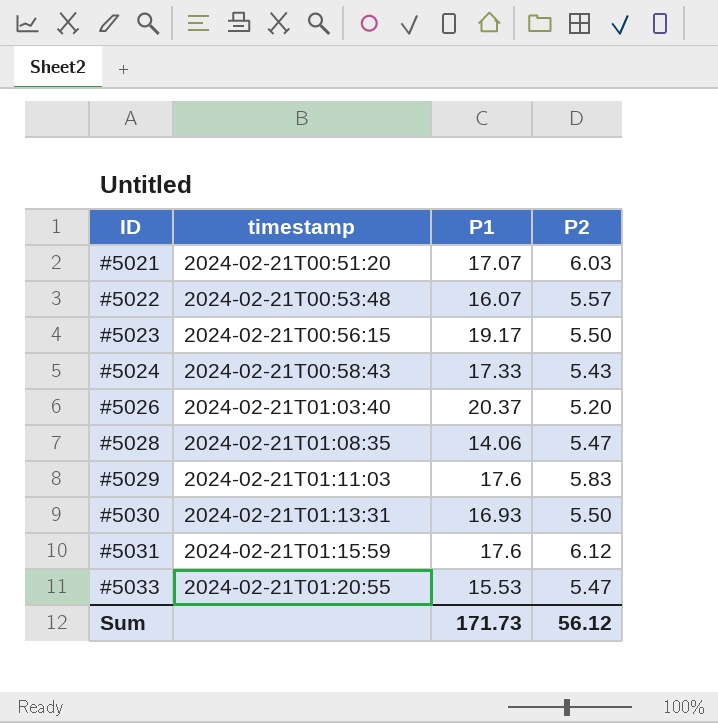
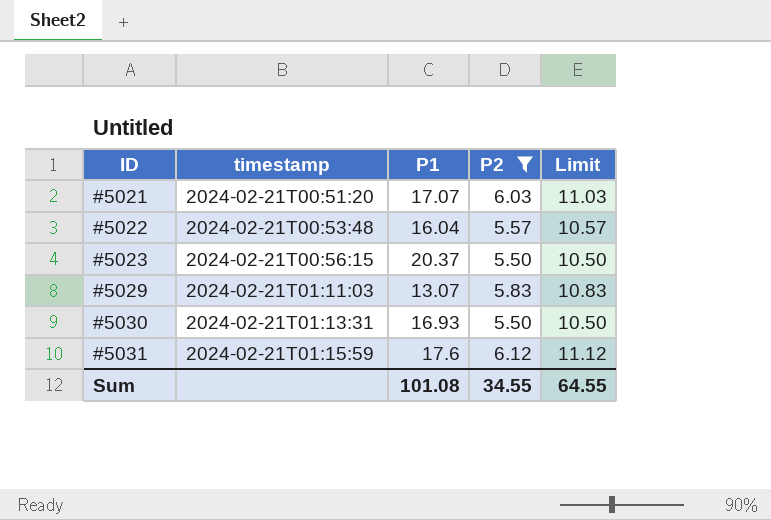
filter: none -> P2 >= 5.50
column Limit | formula: none -> [P2] + 5
#5022 | P1: 16.07 -> 16.04
#5023 | P1: 19.17 -> 20.37
#5029 | P1: 17.6 -> 13.07
Sum | P1: 171.73 -> 101.08
Sum | P2: 56.12 -> 34.55

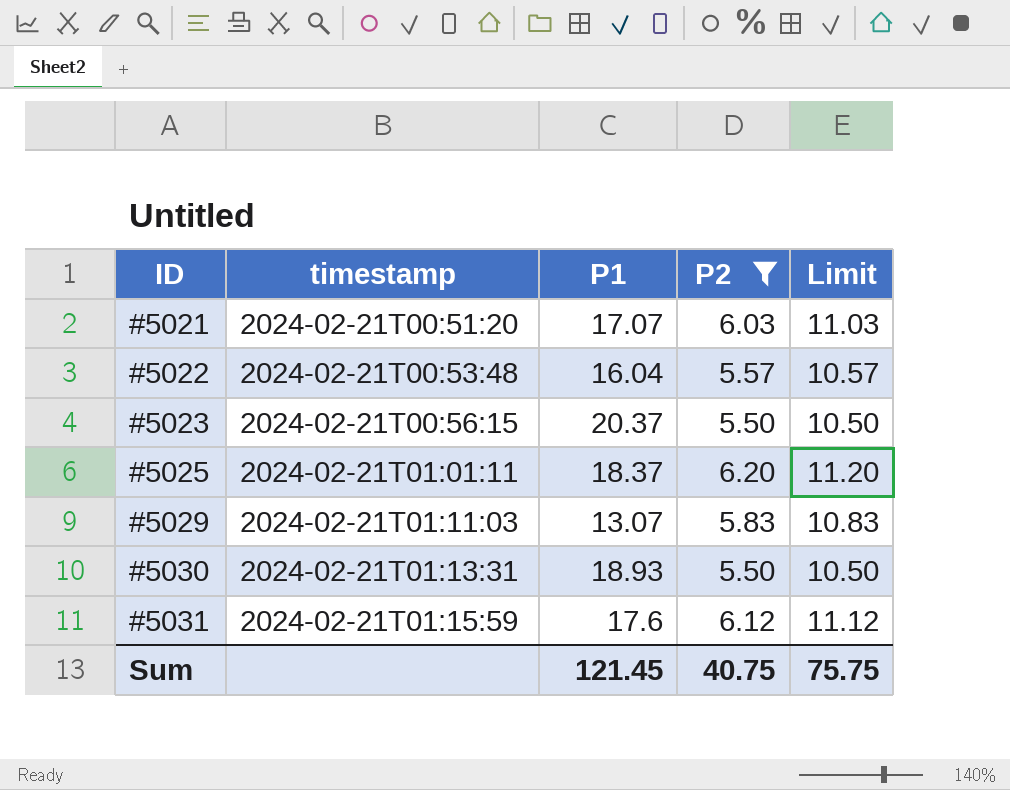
row #5025: none -> 2024-02-21T01:01:11 | 18.37 | 6.20 | 11.20
#5030 | P1: 16.93 -> 18.93
Sum | P1: 101.08 -> 121.45
Sum | P2: 34.55 -> 40.75
Sum | Limit: 64.55 -> 75.75

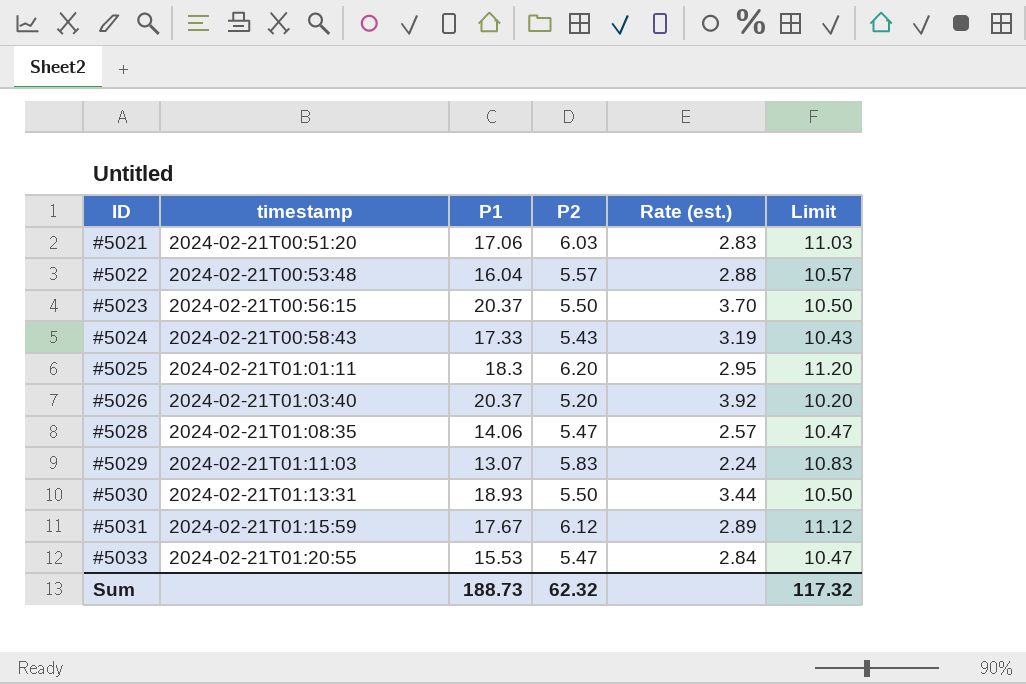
filter: P2 >= 5.50 -> none
column Rate (est.) | formula: none -> [P1] / [P2]
#5021 | P1: 17.07 -> 17.06
#5025 | P1: 18.37 -> 18.3
#5031 | P1: 17.6 -> 17.67
Sum | P1: 121.45 -> 188.73
Sum | P2: 40.75 -> 62.32
Sum | Limit: 75.75 -> 117.32

